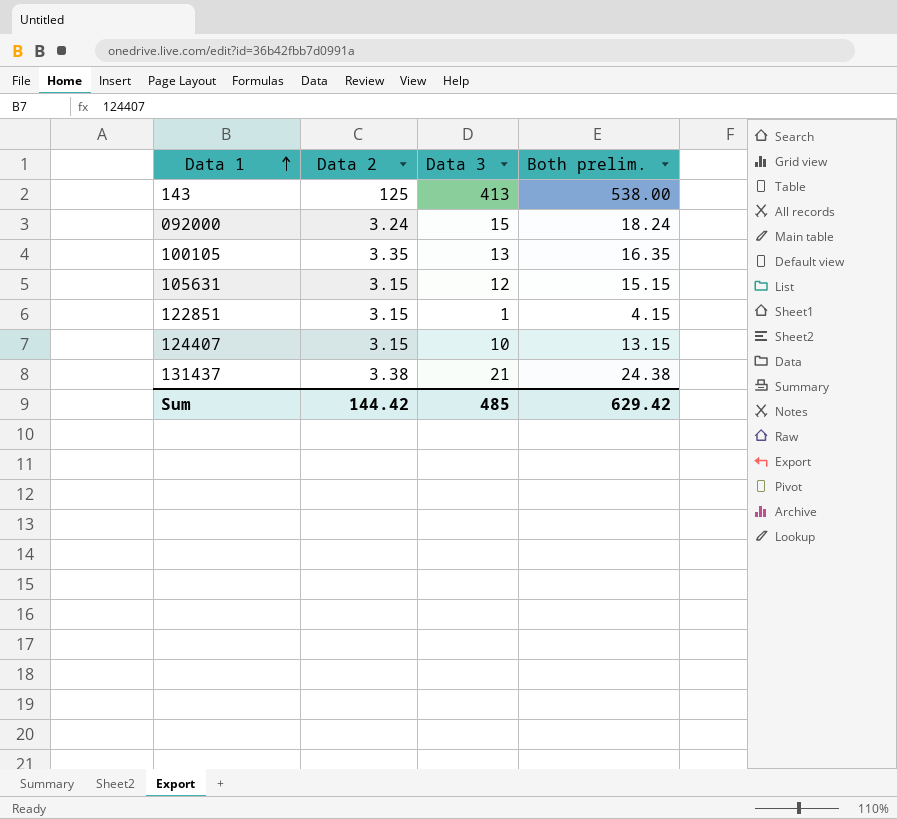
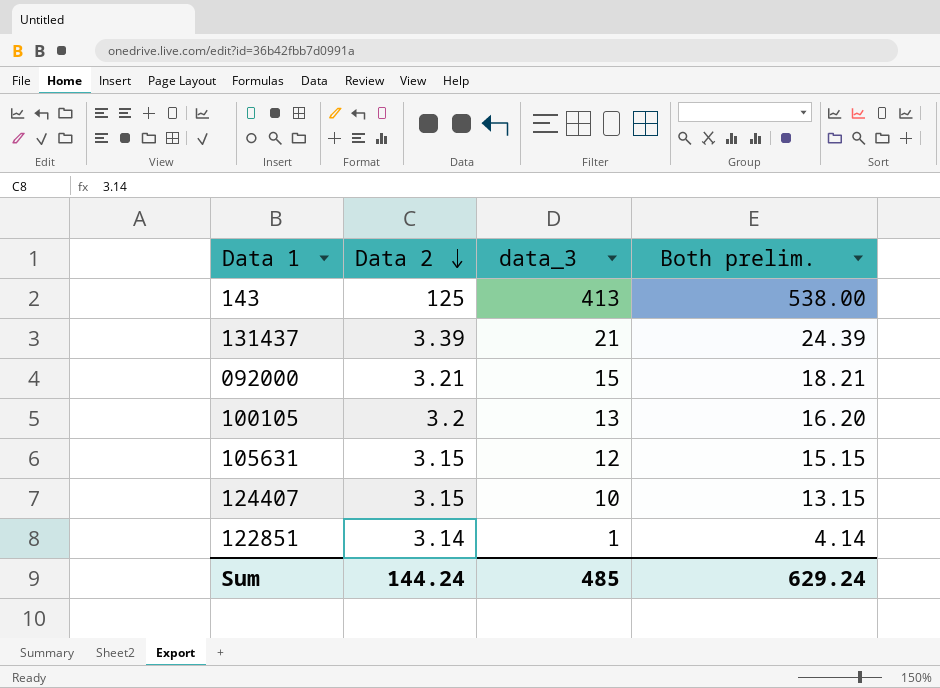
row order: Data 1 ascending -> Data 2 descending
column name: Data 3 -> data_3
131437 | Data 2: 3.38 -> 3.39
131437 | Both prelim.: 24.38 -> 24.39
092000 | Data 2: 3.24 -> 3.21
092000 | Both prelim.: 18.24 -> 18.21
100105 | Data 2: 3.35 -> 3.2
100105 | Both prelim.: 16.35 -> 16.20
122851 | Data 2: 3.15 -> 3.14
122851 | Both prelim.: 4.15 -> 4.14
Sum | Data 2: 144.42 -> 144.24
Sum | Both prelim.: 629.42 -> 629.24

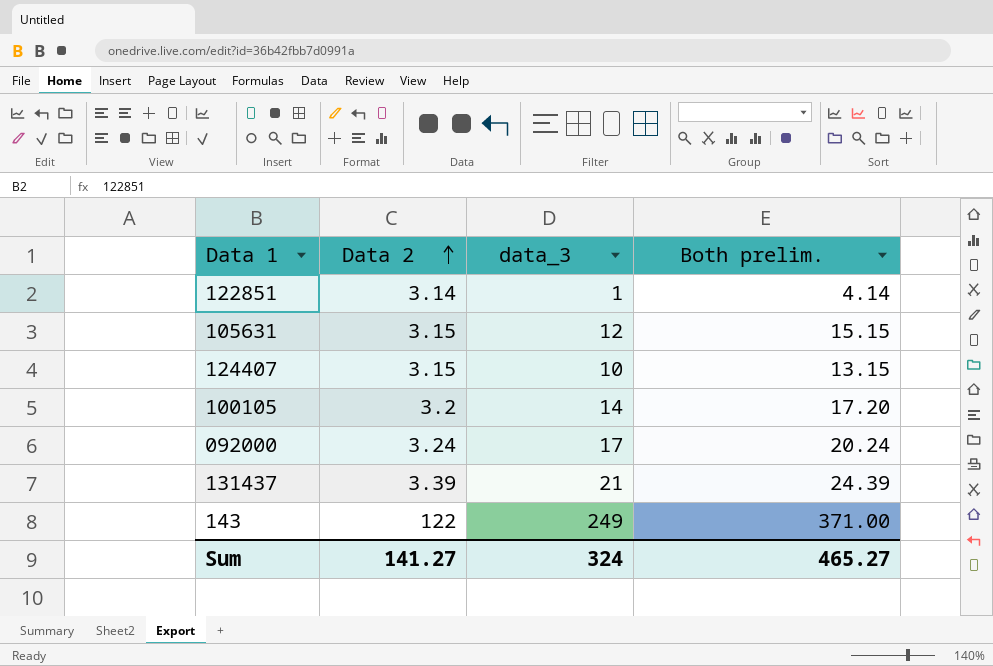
row order: Data 2 descending -> Data 2 ascending
100105 | data_3: 13 -> 14
100105 | Both prelim.: 16.20 -> 17.20
092000 | Data 2: 3.21 -> 3.24
092000 | data_3: 15 -> 17
092000 | Both prelim.: 18.21 -> 20.24
143 | Data 2: 125 -> 122
143 | data_3: 413 -> 249
143 | Both prelim.: 538.00 -> 371.00
Sum | Data 2: 144.24 -> 141.27
Sum | data_3: 485 -> 324
Sum | Both prelim.: 629.24 -> 465.27

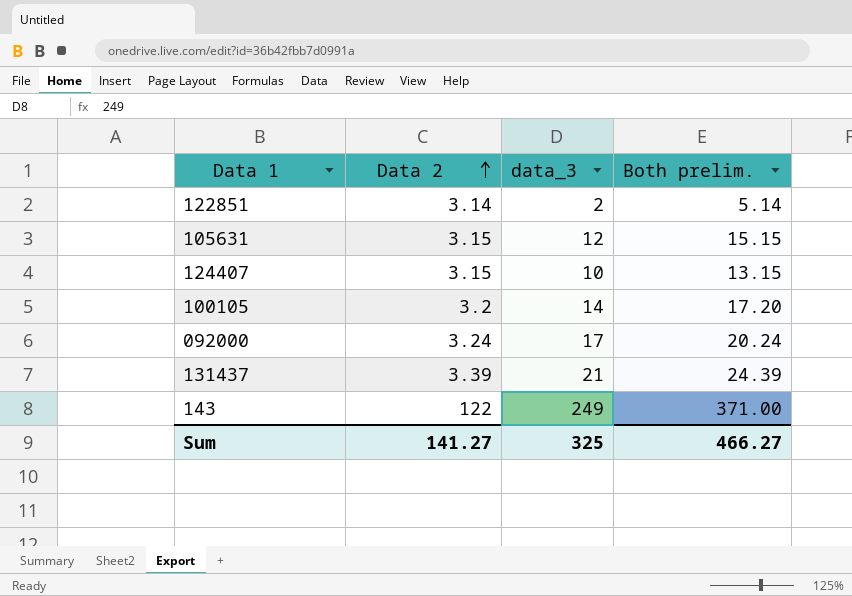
122851 | data_3: 1 -> 2
122851 | Both prelim.: 4.14 -> 5.14
Sum | data_3: 324 -> 325
Sum | Both prelim.: 465.27 -> 466.27

